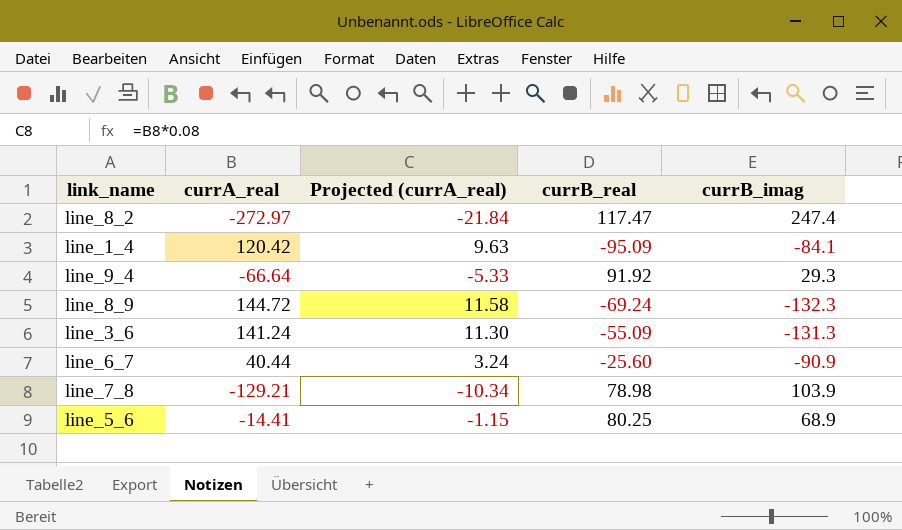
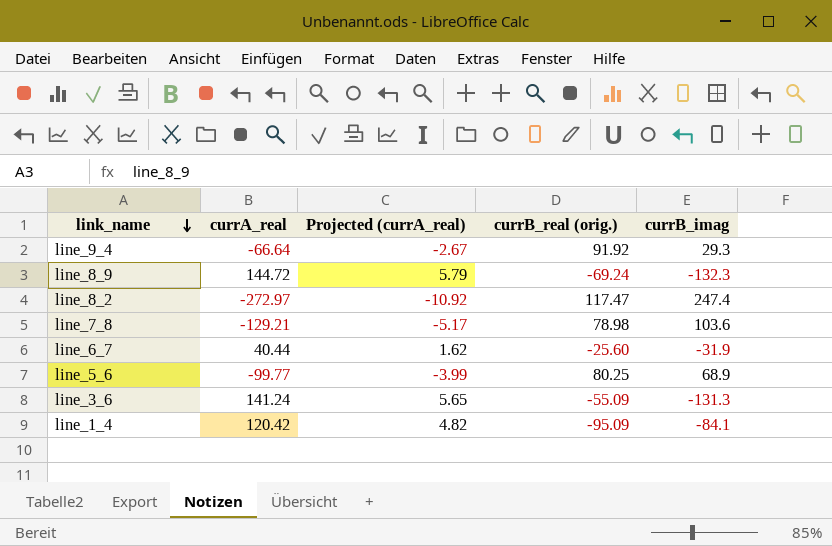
row order: none -> link_name descending
column Projected (currA_real) | formula: [currA_real] * 0.08 -> [currA_real] * 0.04
column name: currB_real -> currB_real (orig.)
line_7_8 | currB_imag: 103.9 -> 103.6
line_6_7 | currB_imag: -90.9 -> -31.9
line_5_6 | currA_real: -14.41 -> -99.77

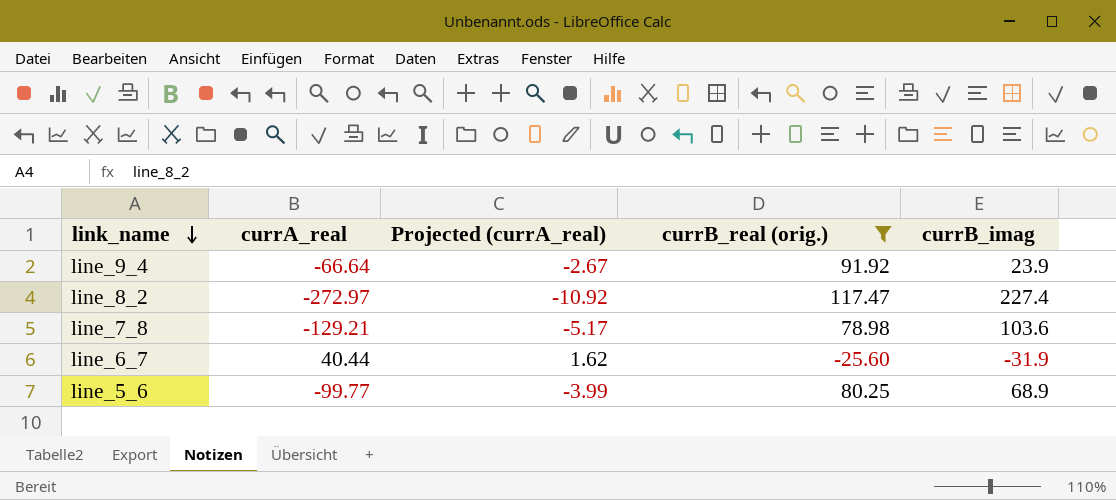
filter: none -> currB_real (orig.) >= -25.60
line_9_4 | currB_imag: 29.3 -> 23.9
line_8_2 | currB_imag: 247.4 -> 227.4

